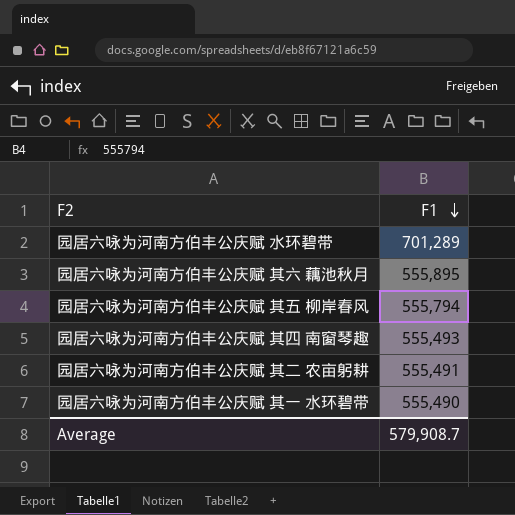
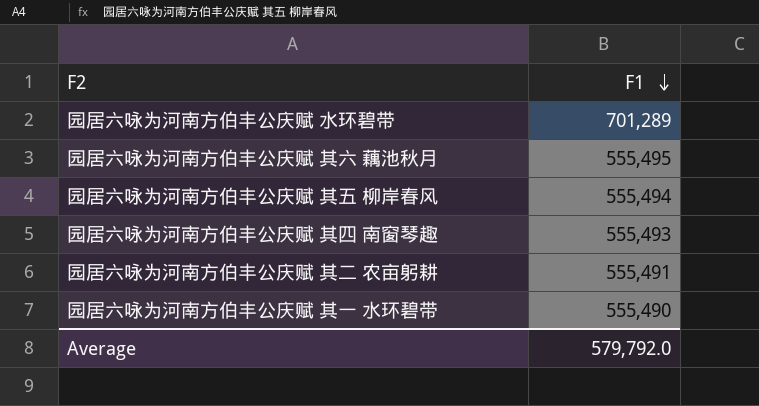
园居六咏为河南方伯丰公庆赋 其六 藕池秋月 | F1: 555,895 -> 555,495
园居六咏为河南方伯丰公庆赋 其五 柳岸春风 | F1: 555,794 -> 555,494
Average | F1: 579,908.7 -> 579,792.0

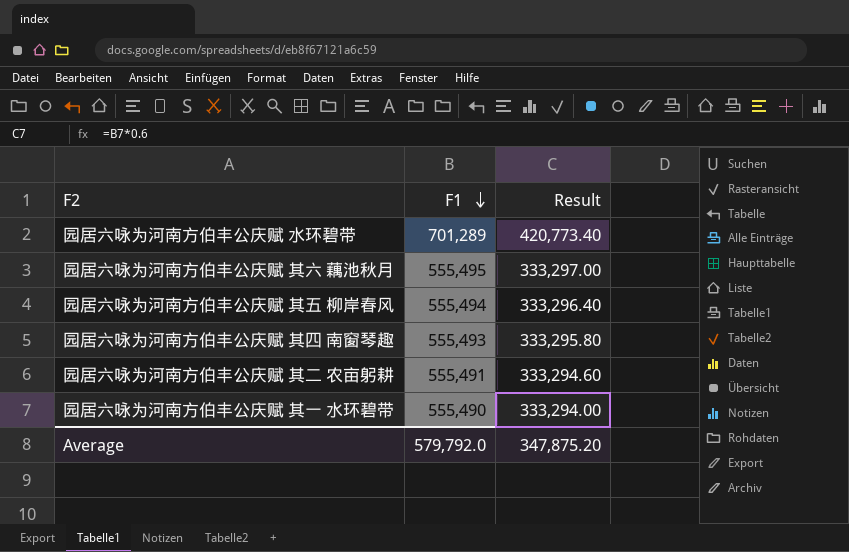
column Result | formula: none -> [F1] * 0.6

